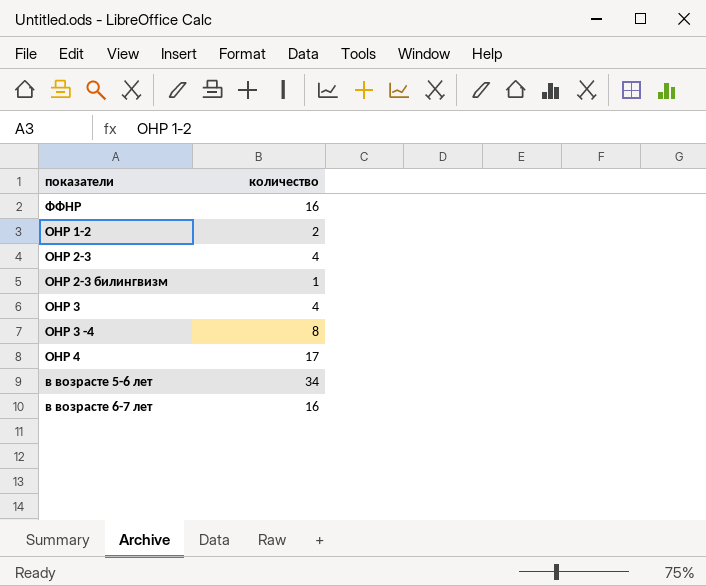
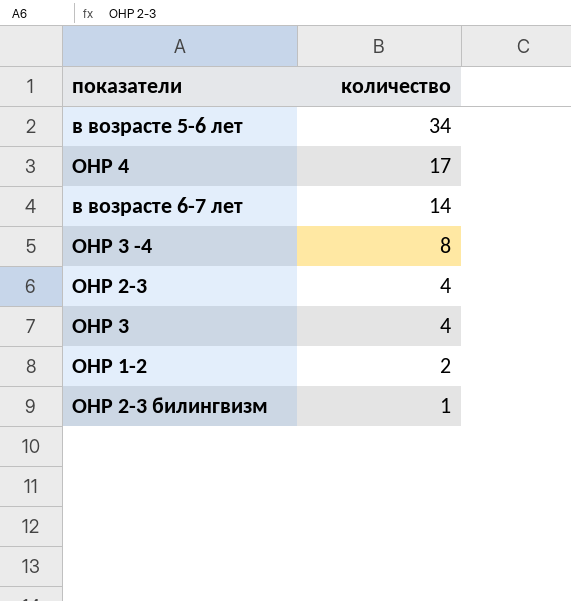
row order: none -> количество descending
row ФФНР: 16 -> none
в возрасте 6-7 лет | количество: 16 -> 14

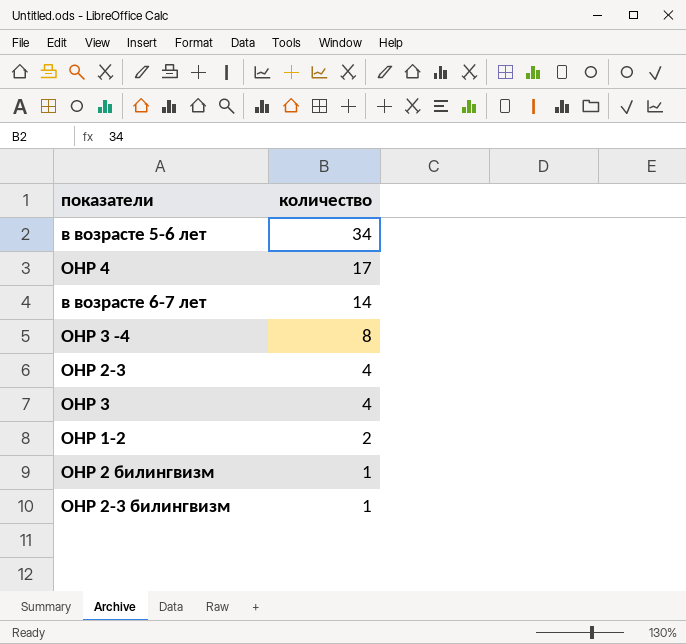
row ОНР 2 билингвизм: none -> 1

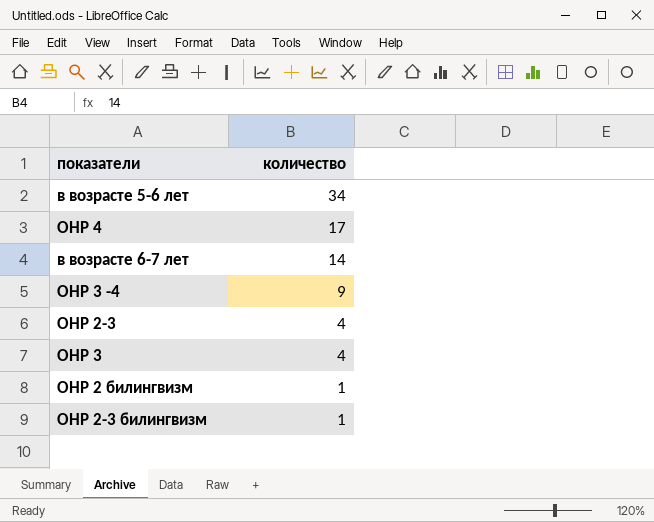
row ОНР 1-2: 2 -> none
ОНР 3 -4 | количество: 8 -> 9

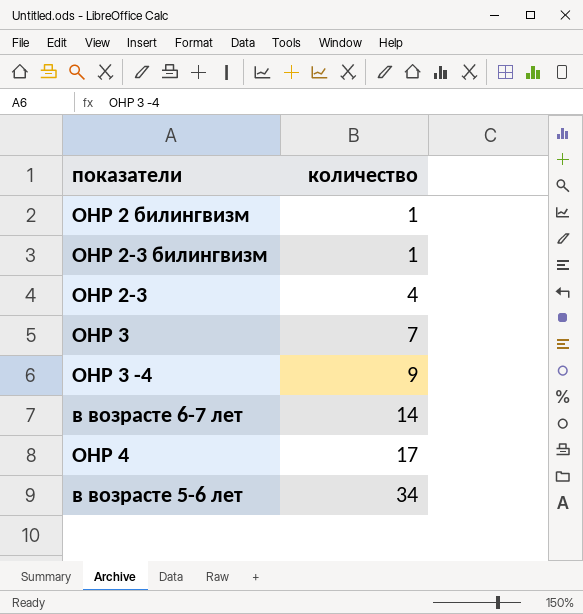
row order: количество descending -> количество ascending
ОНР 3 | количество: 4 -> 7

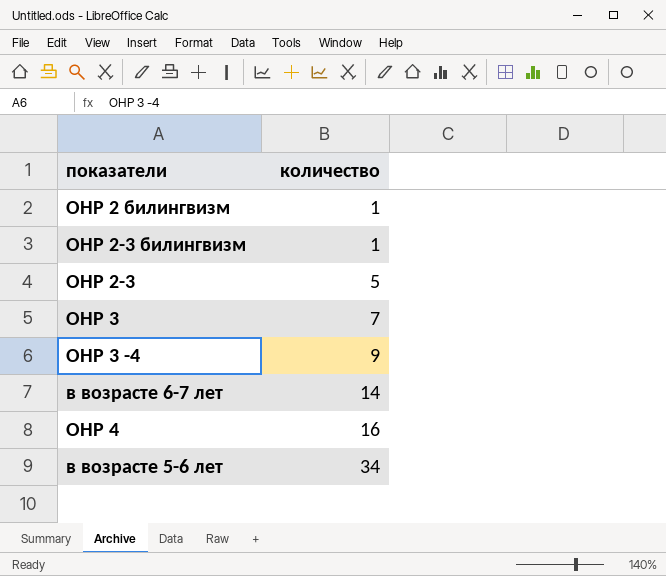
ОНР 2-3 | количество: 4 -> 5
ОНР 4 | количество: 17 -> 16

